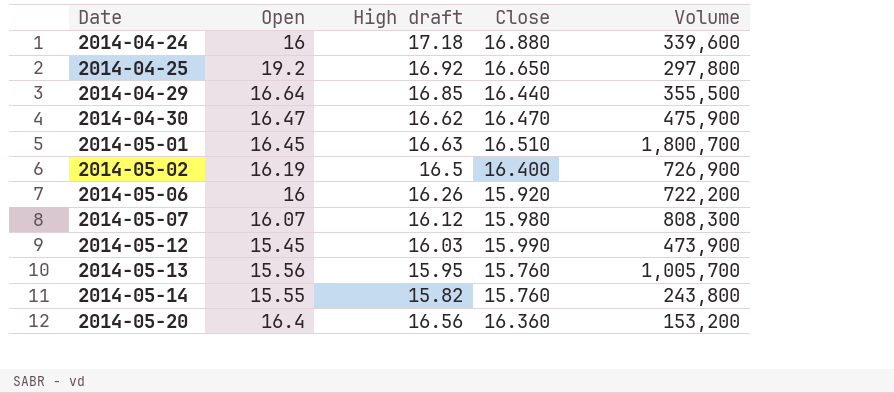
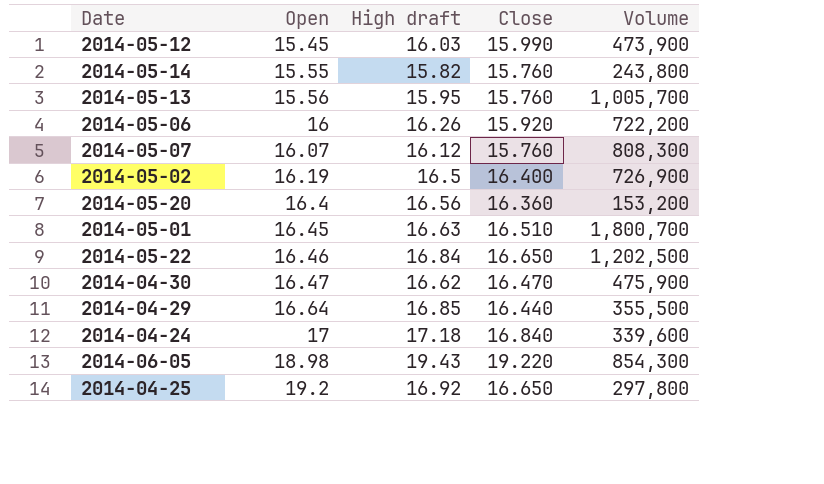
row order: Date ascending -> Open ascending
2014-05-07 | Close: 15.980 -> 15.760
row 2014-05-22: none -> 16.46 | 16.84 | 16.650 | 1,202,500
2014-04-24 | Open: 16 -> 17
2014-04-24 | Close: 16.880 -> 16.840
row 2014-06-05: none -> 18.98 | 19.43 | 19.220 | 854,300

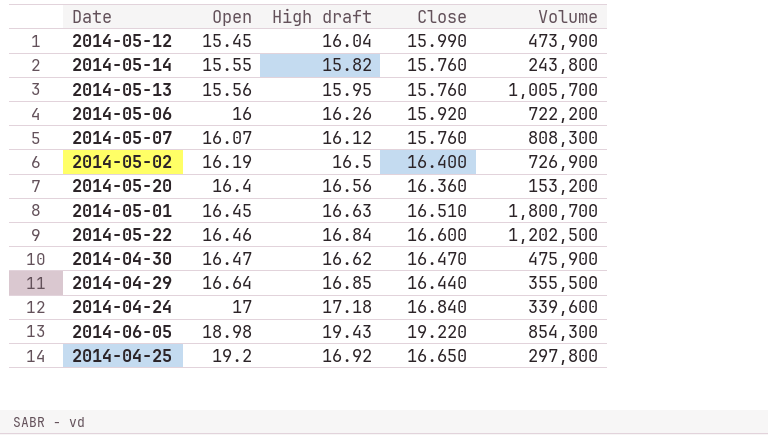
2014-05-12 | High draft: 16.03 -> 16.04
2014-05-22 | Close: 16.650 -> 16.600

